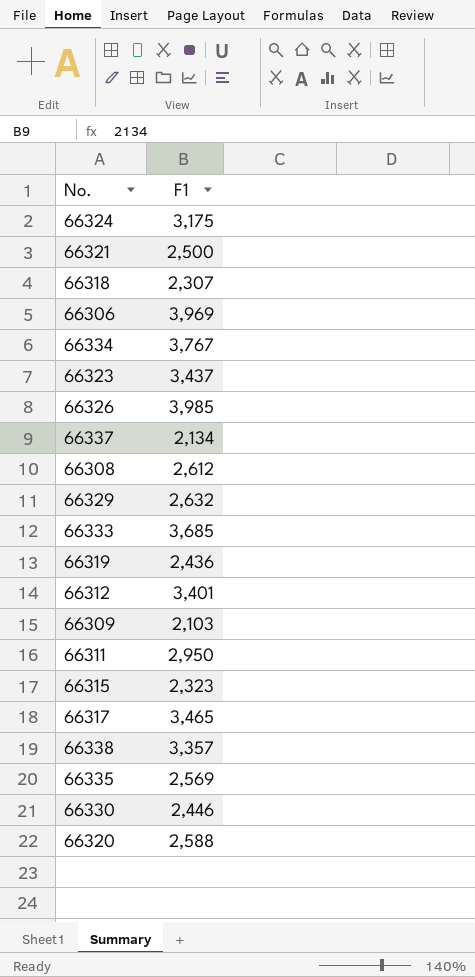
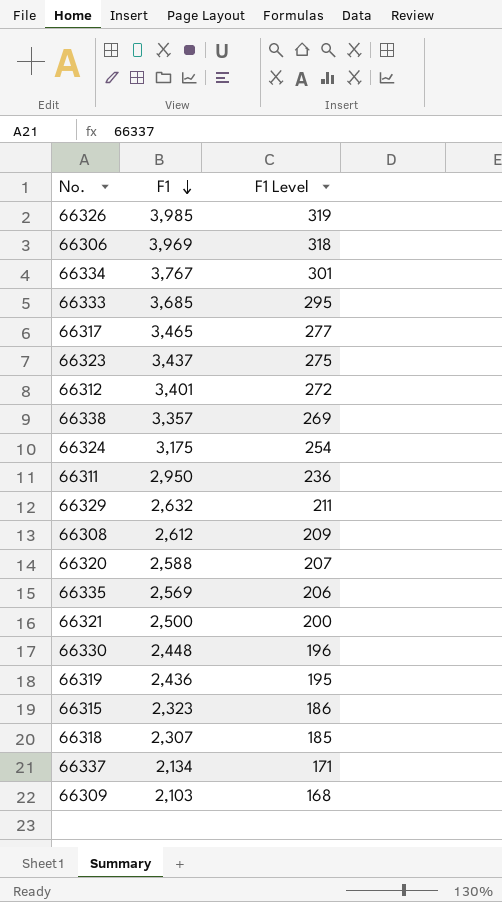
row order: none -> F1 descending
column F1 Level | formula: none -> [F1] * 0.08
66330 | F1: 2,446 -> 2,448

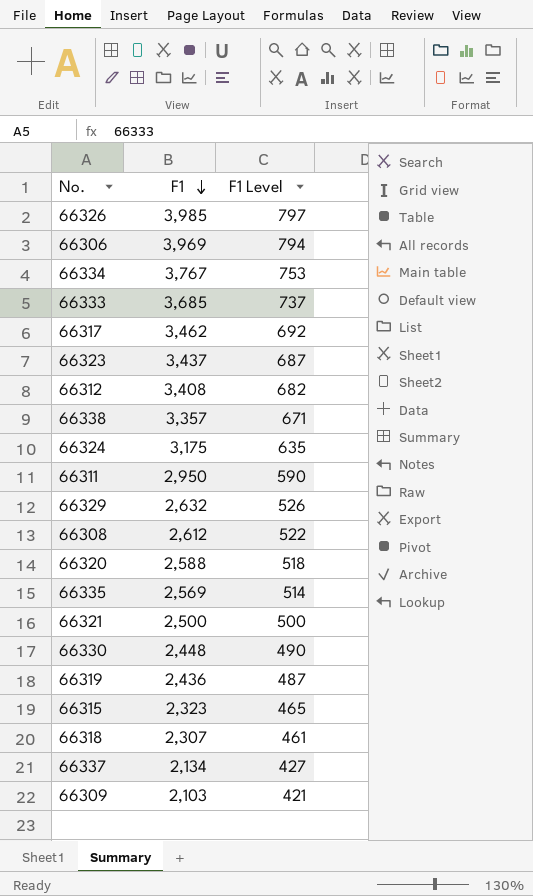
column F1 Level | formula: [F1] * 0.08 -> [F1] * 0.2
66317 | F1: 3,465 -> 3,462
66312 | F1: 3,401 -> 3,408

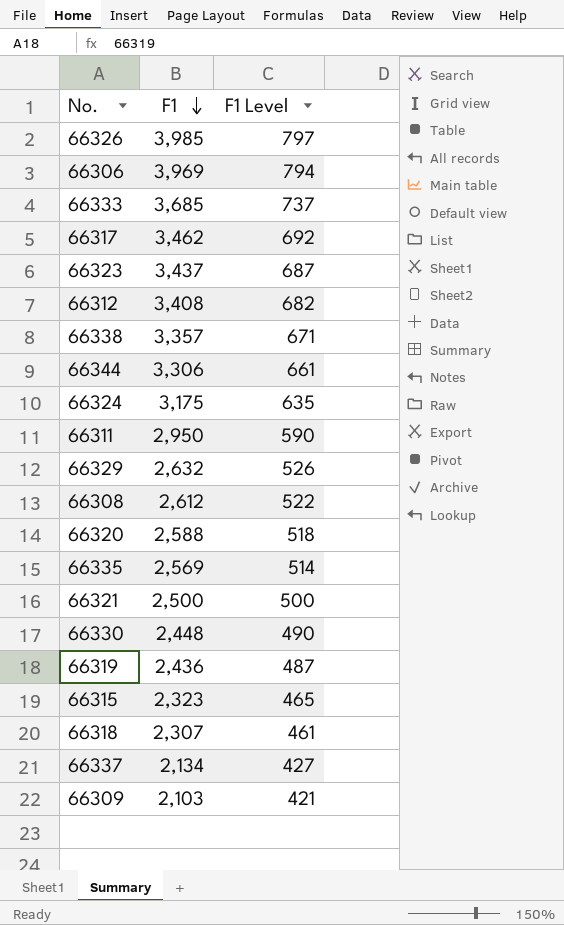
row 66334: 3,767 | 753 -> none
row 66344: none -> 3,306 | 661

